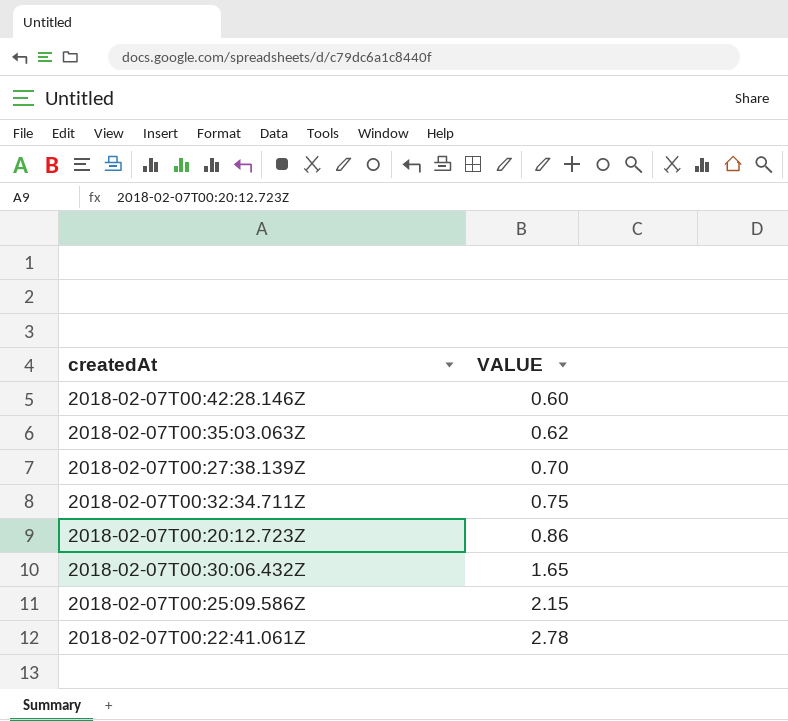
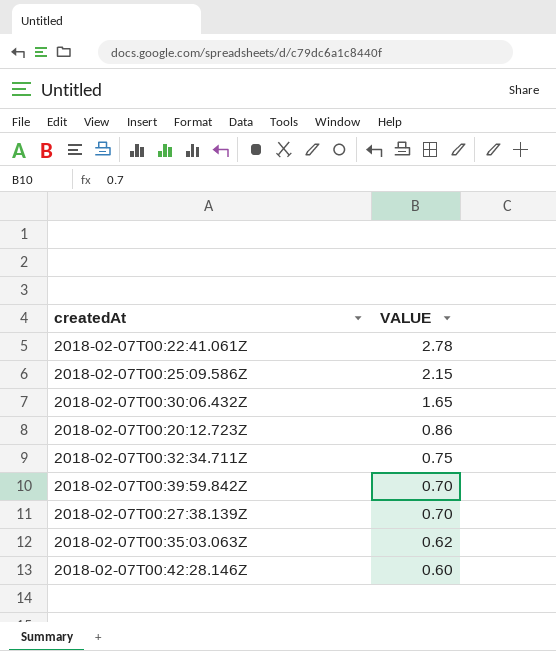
row order: VALUE ascending -> VALUE descending
row 2018-02-07T00:39:59.842Z: none -> 0.70

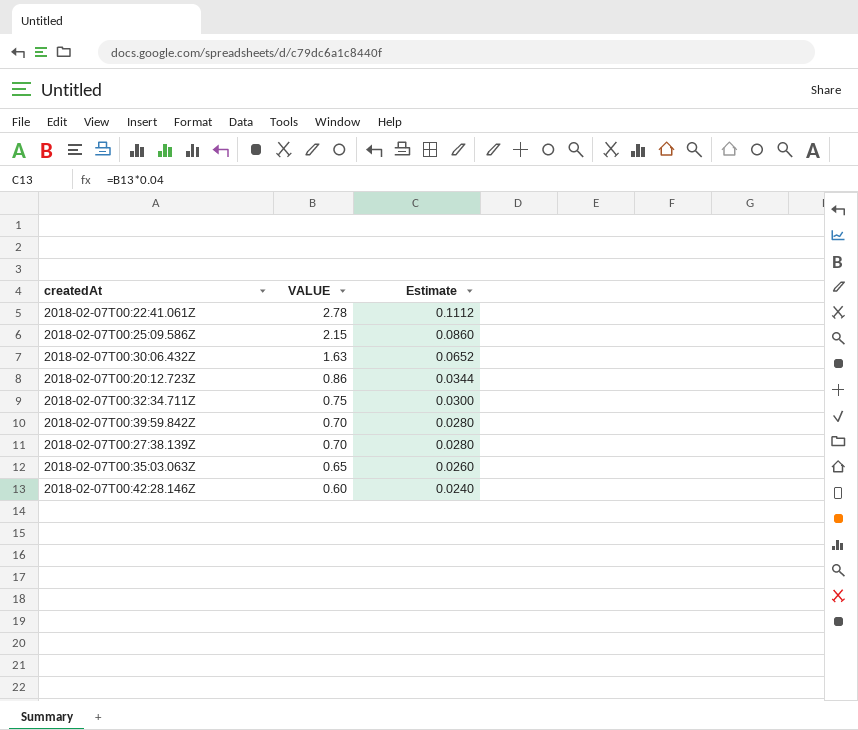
column Estimate | formula: none -> [VALUE] * 0.04
2018-02-07T00:30:06.432Z | VALUE: 1.65 -> 1.63
2018-02-07T00:35:03.063Z | VALUE: 0.62 -> 0.65

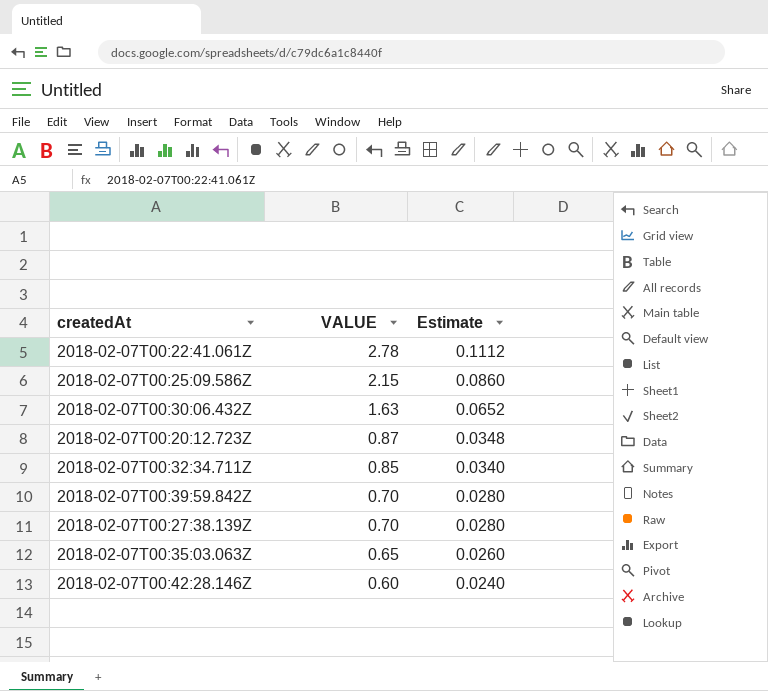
2018-02-07T00:20:12.723Z | VALUE: 0.86 -> 0.87
2018-02-07T00:20:12.723Z | Estimate: 0.0344 -> 0.0348
2018-02-07T00:32:34.711Z | VALUE: 0.75 -> 0.85
2018-02-07T00:32:34.711Z | Estimate: 0.0300 -> 0.0340

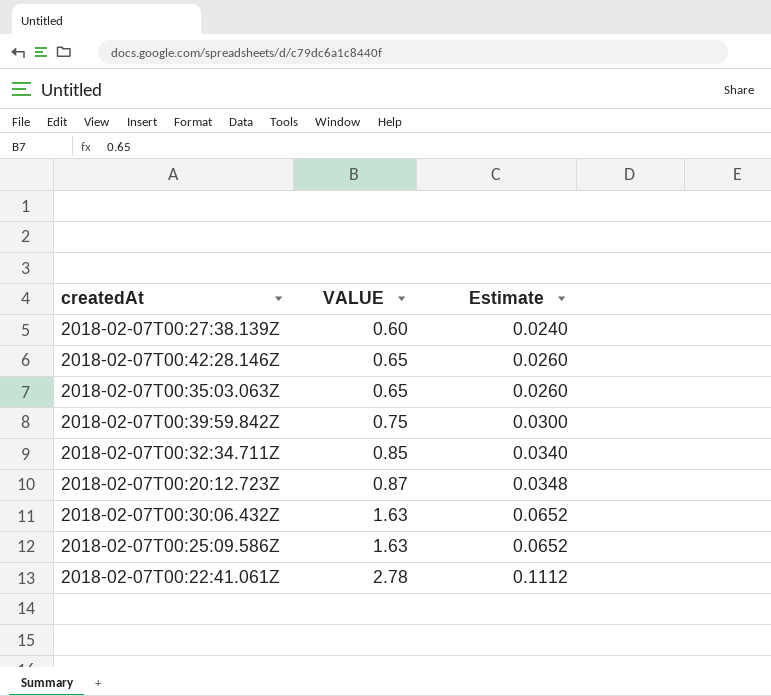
row order: VALUE descending -> VALUE ascending
2018-02-07T00:27:38.139Z | VALUE: 0.70 -> 0.60
2018-02-07T00:27:38.139Z | Estimate: 0.0280 -> 0.0240
2018-02-07T00:42:28.146Z | VALUE: 0.60 -> 0.65
2018-02-07T00:42:28.146Z | Estimate: 0.0240 -> 0.0260
2018-02-07T00:39:59.842Z | VALUE: 0.70 -> 0.75
2018-02-07T00:39:59.842Z | Estimate: 0.0280 -> 0.0300
2018-02-07T00:25:09.586Z | VALUE: 2.15 -> 1.63
2018-02-07T00:25:09.586Z | Estimate: 0.0860 -> 0.0652

